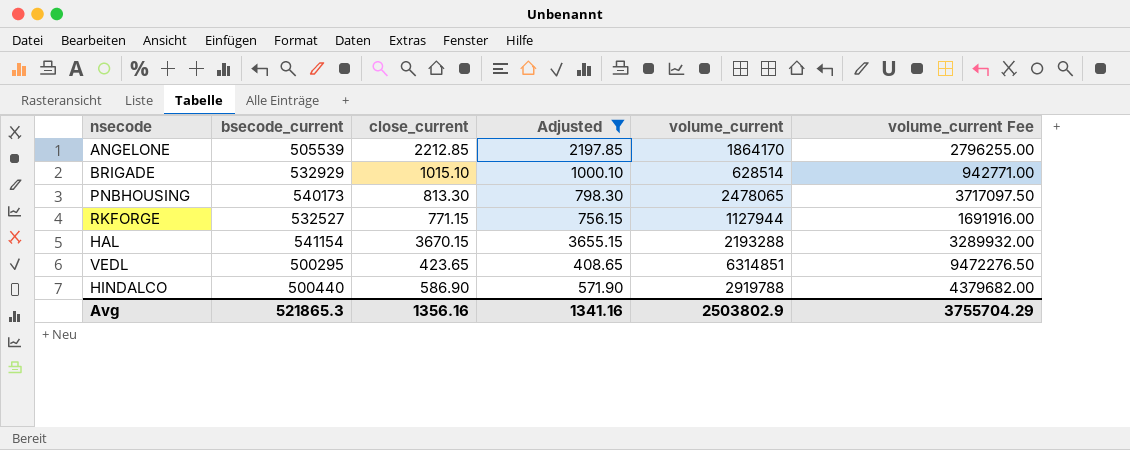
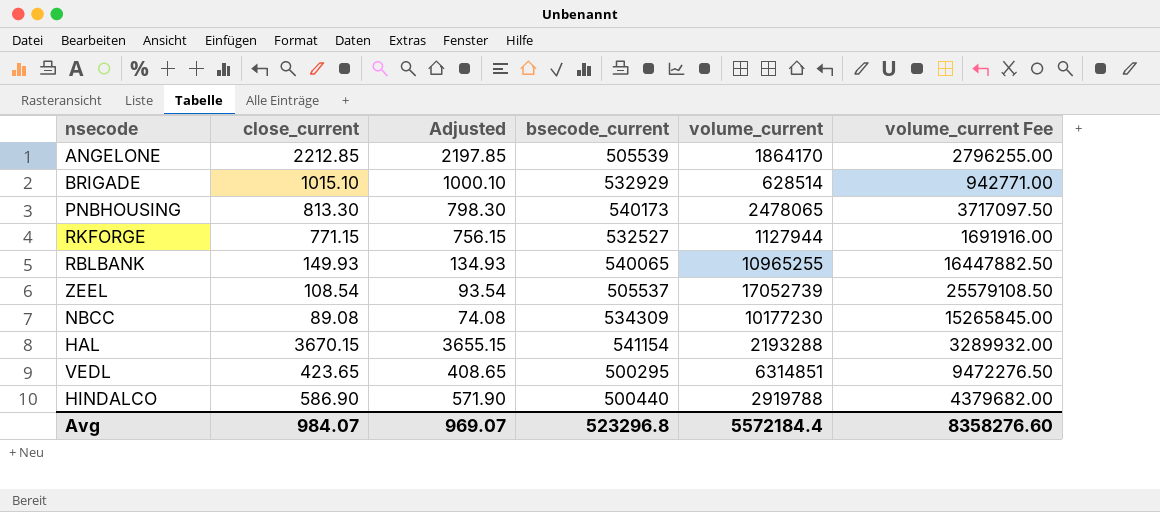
filter: Adjusted >= 408.65 -> none
column bsecode_current | position: 2 -> 4
Avg | close_current: 1356.16 -> 984.07
Avg | Adjusted: 1341.16 -> 969.07
Avg | bsecode_current: 521865.3 -> 523296.8
Avg | volume_current: 2503802.9 -> 5572184.4
Avg | volume_current Fee: 3755704.29 -> 8358276.60

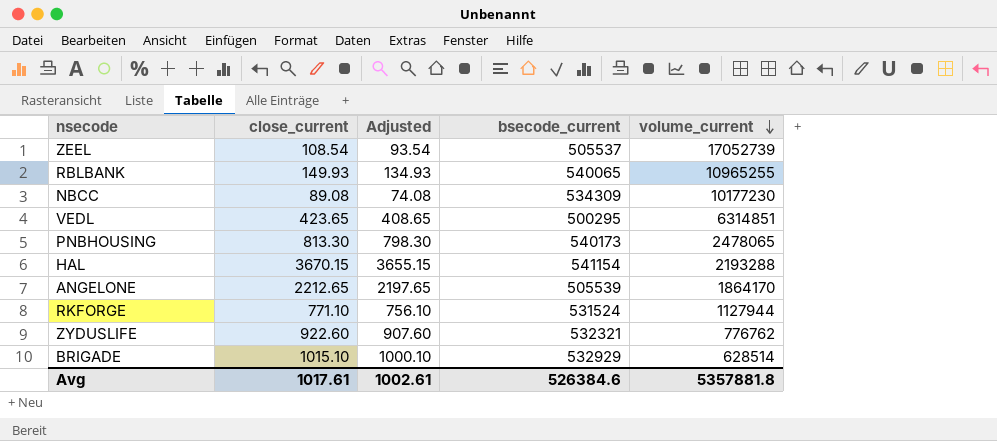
row order: none -> volume_current descending
column volume_current Fee | formula: [volume_current] * 1.5 -> none
row HINDALCO: 586.90 | 571.90 | 500440 | 2919788 | 4379682.00 -> none
ANGELONE | close_current: 2212.85 -> 2212.65
ANGELONE | Adjusted: 2197.85 -> 2197.65
RKFORGE | close_current: 771.15 -> 771.10
RKFORGE | Adjusted: 756.15 -> 756.10
RKFORGE | bsecode_current: 532527 -> 531524
row ZYDUSLIFE: none -> 922.60 | 907.60 | 532321 | 776762
Avg | close_current: 984.07 -> 1017.61
Avg | Adjusted: 969.07 -> 1002.61
Avg | bsecode_current: 523296.8 -> 526384.6
Avg | volume_current: 5572184.4 -> 5357881.8

